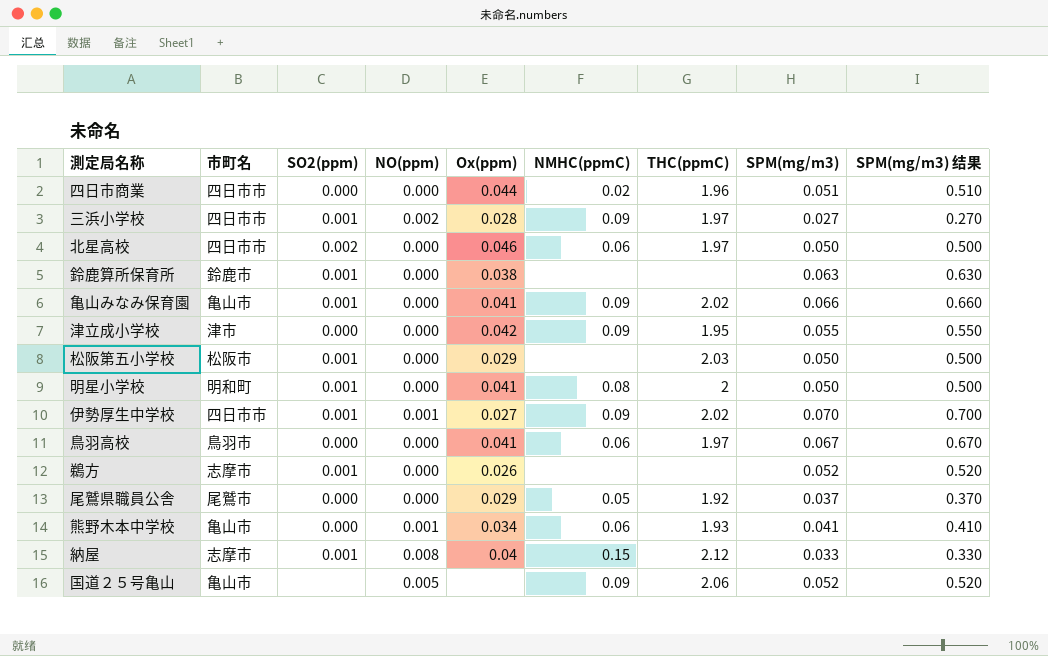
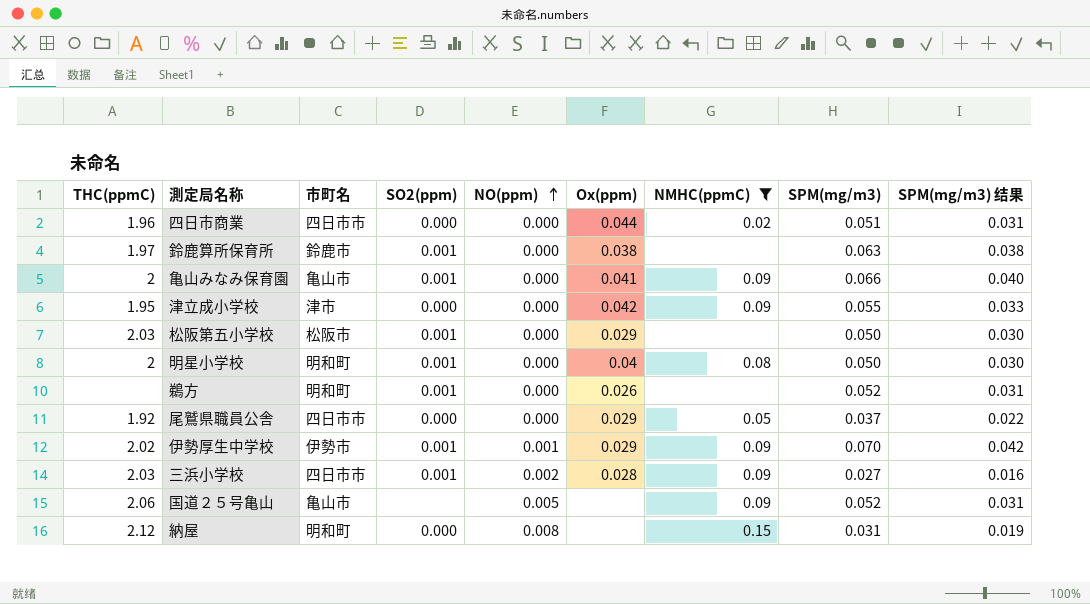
filter: none -> NMHC(ppmC) != 0.06
row order: none -> NO(ppm) ascending
column THC(ppmC) | position: 7 -> 1
column SPM(mg/m3) 结果 | formula: [SPM(mg/m3)] * 10 -> [SPM(mg/m3)] * 0.6
鈴鹿算所保育所 | THC(ppmC): none -> 1.97
亀山みなみ保育園 | THC(ppmC): 2.02 -> 2
明星小学校 | Ox(ppm): 0.041 -> 0.04
鵜方 | 市町名: 志摩市 -> 明和町
尾鷲県職員公舎 | 市町名: 尾鷲市 -> 四日市市
伊勢厚生中学校 | 市町名: 四日市市 -> 伊勢市
伊勢厚生中学校 | Ox(ppm): 0.027 -> 0.029
三浜小学校 | THC(ppmC): 1.97 -> 2.03
納屋 | 市町名: 志摩市 -> 明和町
納屋 | SO2(ppm): 0.001 -> 0.000
納屋 | Ox(ppm): 0.04 -> none
納屋 | SPM(mg/m3): 0.033 -> 0.031

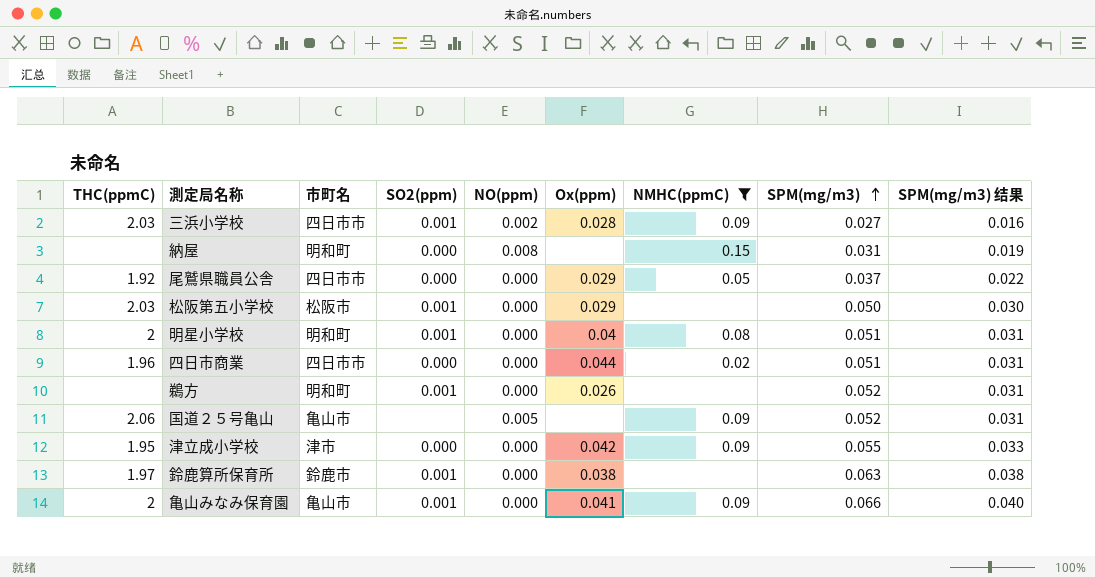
row order: NO(ppm) ascending -> SPM(mg/m3) ascending
row 伊勢厚生中学校: 2.02 | 伊勢市 | 0.001 | 0.001 | 0.029 | 0.09 | 0.070 | 0.042 -> none
納屋 | THC(ppmC): 2.12 -> none
明星小学校 | SPM(mg/m3): 0.050 -> 0.051
明星小学校 | SPM(mg/m3) 结果: 0.030 -> 0.031

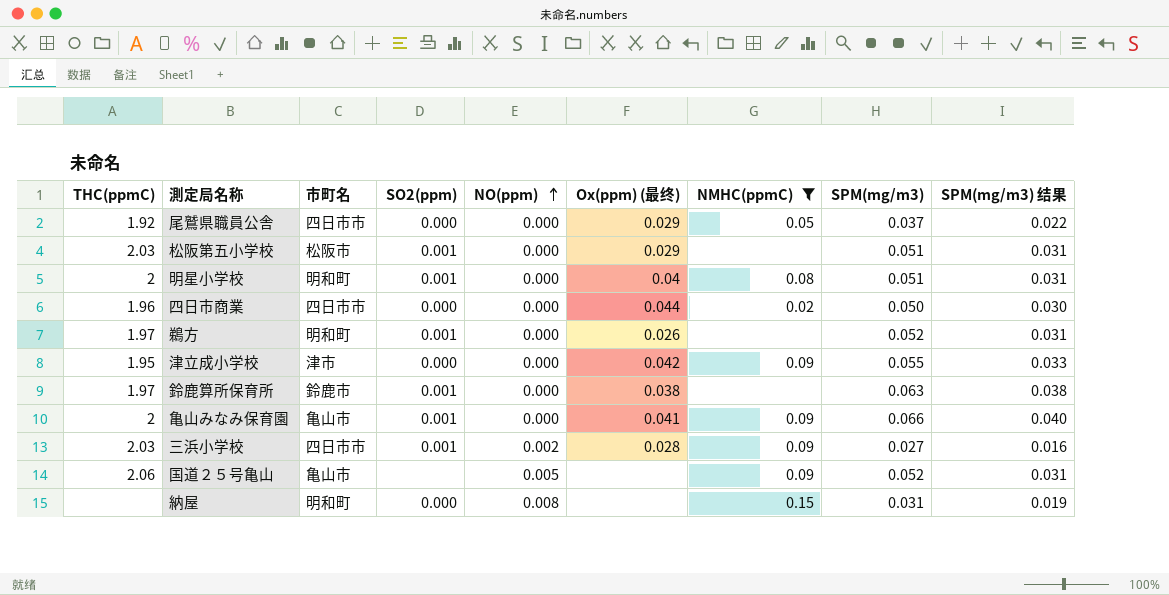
row order: SPM(mg/m3) ascending -> NO(ppm) ascending
column name: Ox(ppm) -> Ox(ppm) (最终)
松阪第五小学校 | SPM(mg/m3): 0.050 -> 0.051
松阪第五小学校 | SPM(mg/m3) 结果: 0.030 -> 0.031
四日市商業 | SPM(mg/m3): 0.051 -> 0.050
四日市商業 | SPM(mg/m3) 结果: 0.031 -> 0.030
鵜方 | THC(ppmC): none -> 1.97

